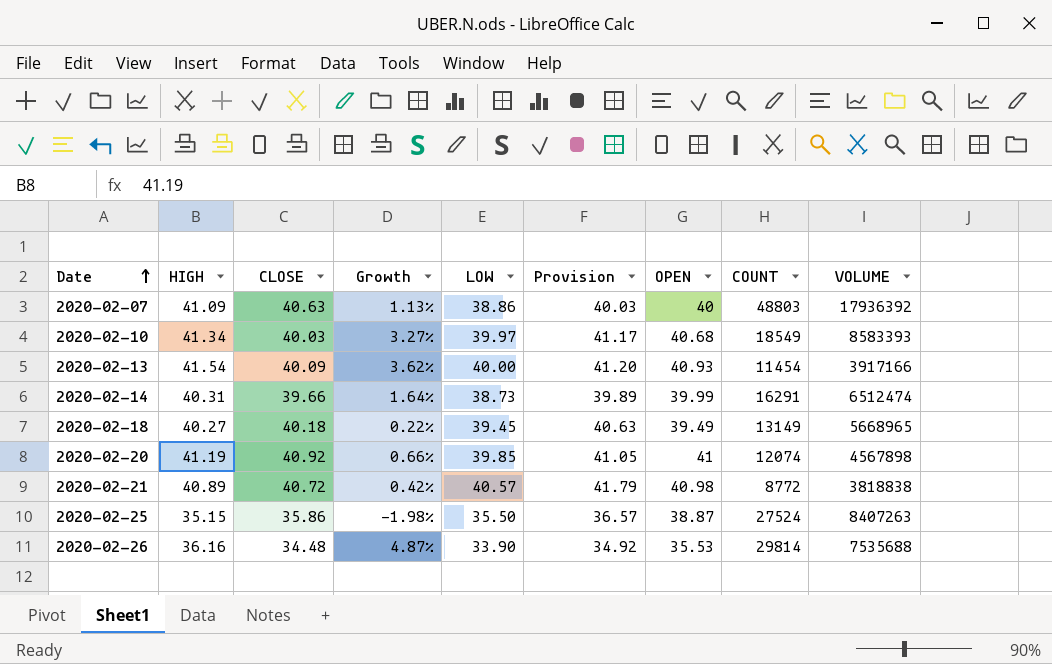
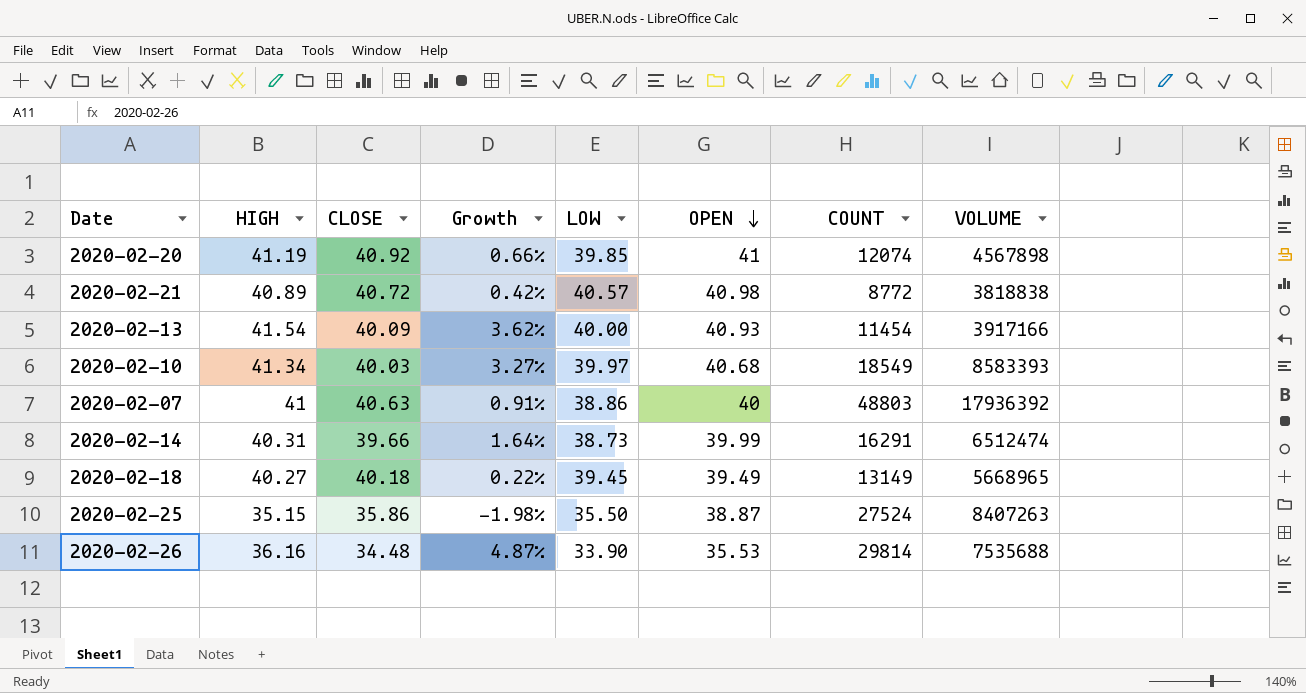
row order: Date ascending -> OPEN descending
column Provision | formula: [LOW] * 1.03 -> none
2020-02-07 | HIGH: 41.09 -> 41
2020-02-07 | Growth: 1.13% -> 0.91%

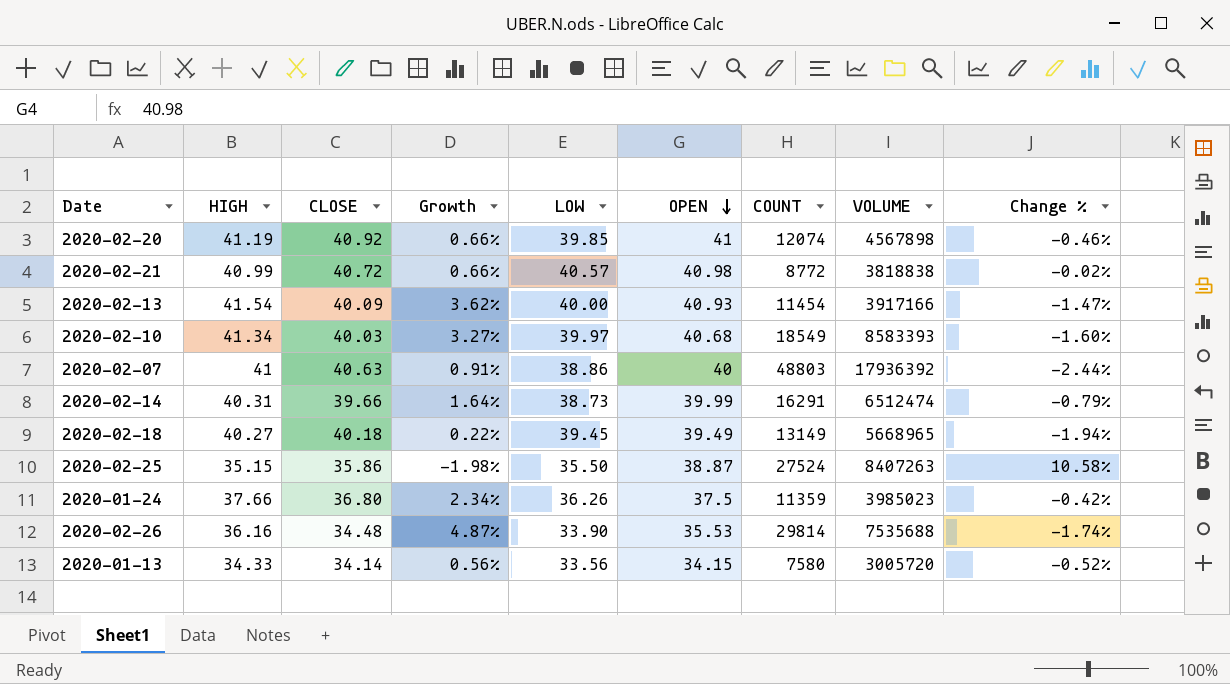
column Change % | formula: none -> ([OPEN] - [HIGH]) / [HIGH]
2020-02-21 | HIGH: 40.89 -> 40.99
2020-02-21 | Growth: 0.42% -> 0.66%
row 2020-01-24: none -> 37.66 | 36.80 | 2.34% | 36.26 | 37.5 | 11359 | 3985023 | -0.42%
row 2020-01-13: none -> 34.33 | 34.14 | 0.56% | 33.56 | 34.15 | 7580 | 3005720 | -0.52%

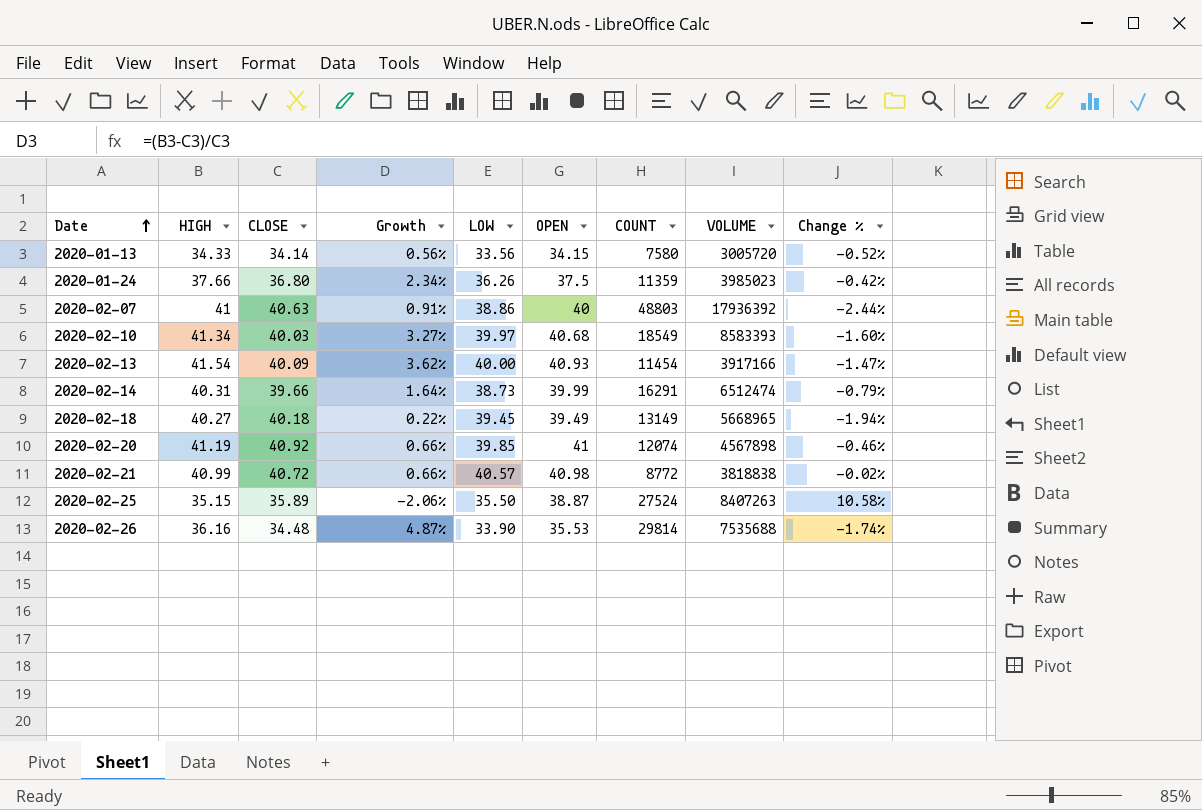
row order: OPEN descending -> Date ascending
2020-02-25 | CLOSE: 35.86 -> 35.89
2020-02-25 | Growth: -1.98% -> -2.06%

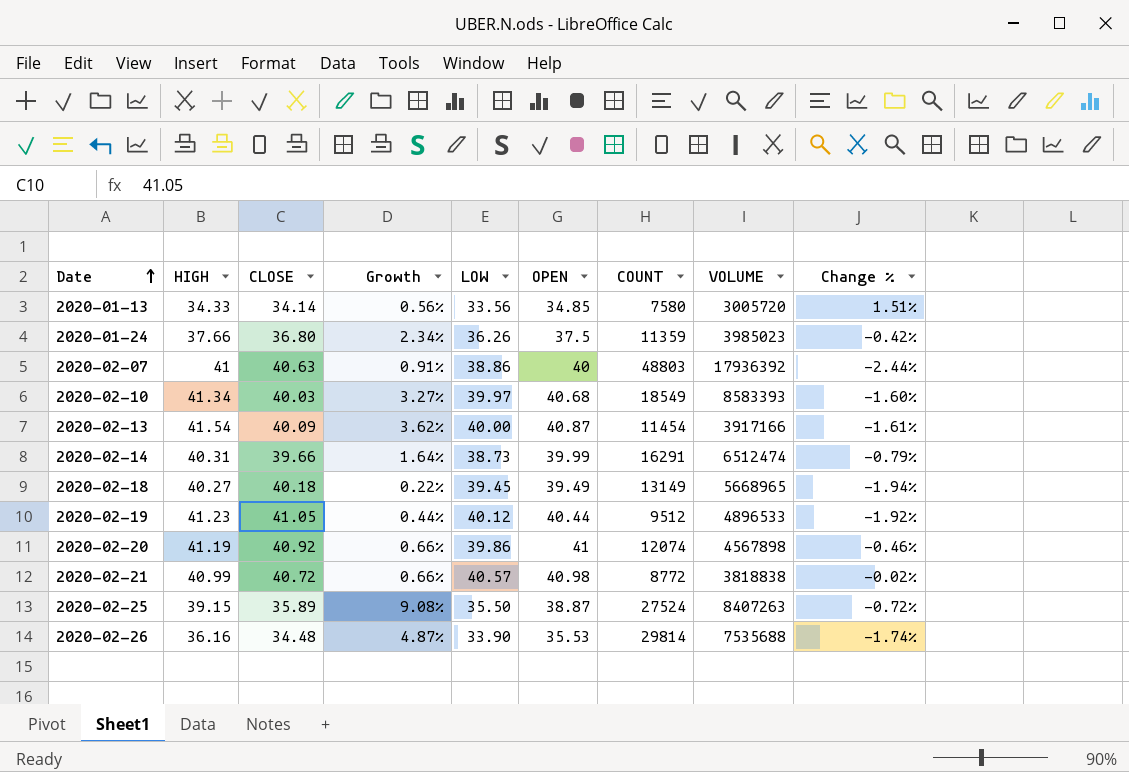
2020-01-13 | OPEN: 34.15 -> 34.85
2020-01-13 | Change %: -0.52% -> 1.51%
2020-02-13 | OPEN: 40.93 -> 40.87
2020-02-13 | Change %: -1.47% -> -1.61%
row 2020-02-19: none -> 41.23 | 41.05 | 0.44% | 40.12 | 40.44 | 9512 | 4896533 | -1.92%
2020-02-20 | LOW: 39.85 -> 39.86
2020-02-25 | HIGH: 35.15 -> 39.15
2020-02-25 | Growth: -2.06% -> 9.08%
2020-02-25 | Change %: 10.58% -> -0.72%

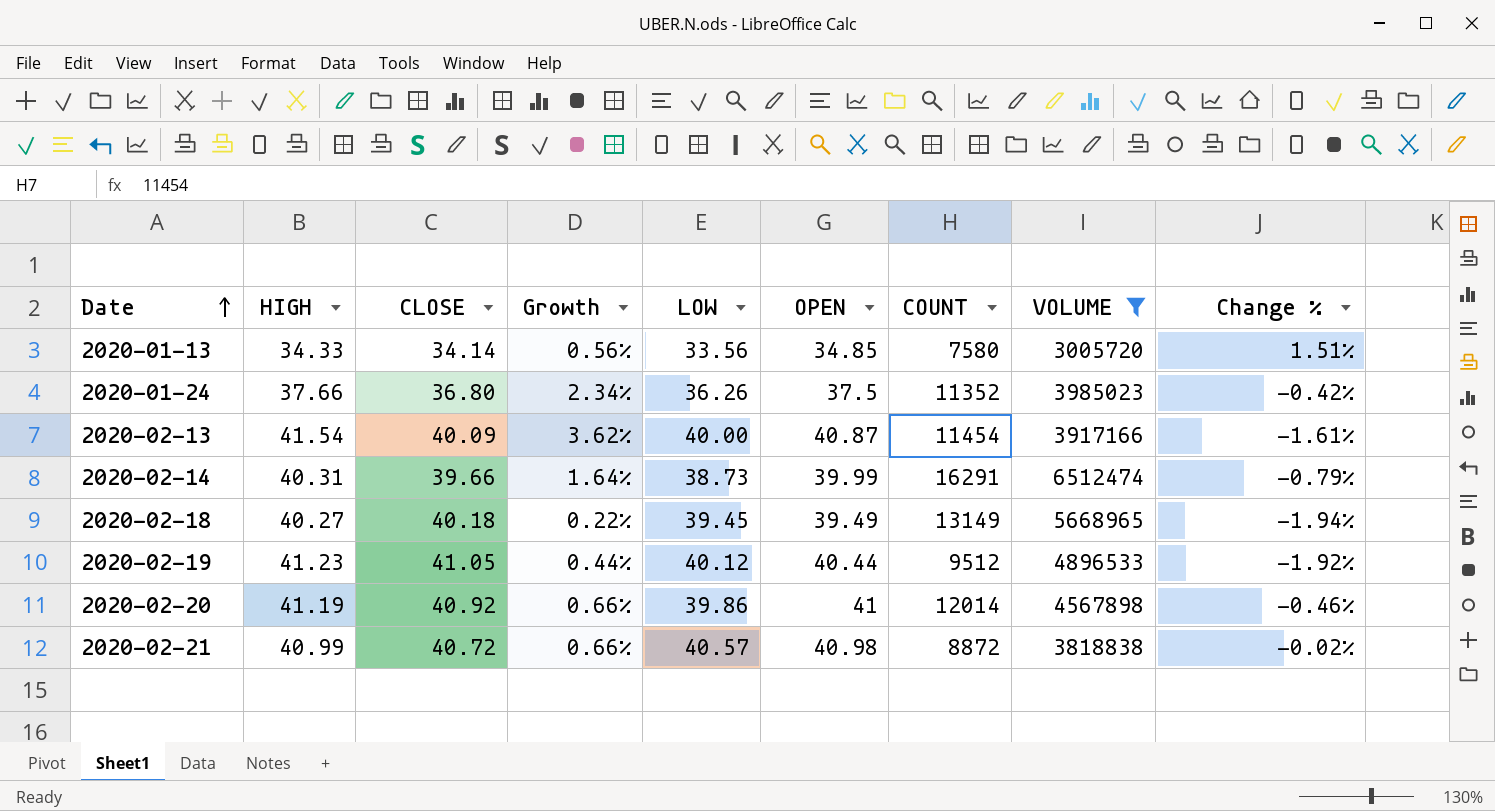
filter: none -> VOLUME <= 6512474
2020-01-24 | COUNT: 11359 -> 11352
2020-02-20 | COUNT: 12074 -> 12014
2020-02-21 | COUNT: 8772 -> 8872

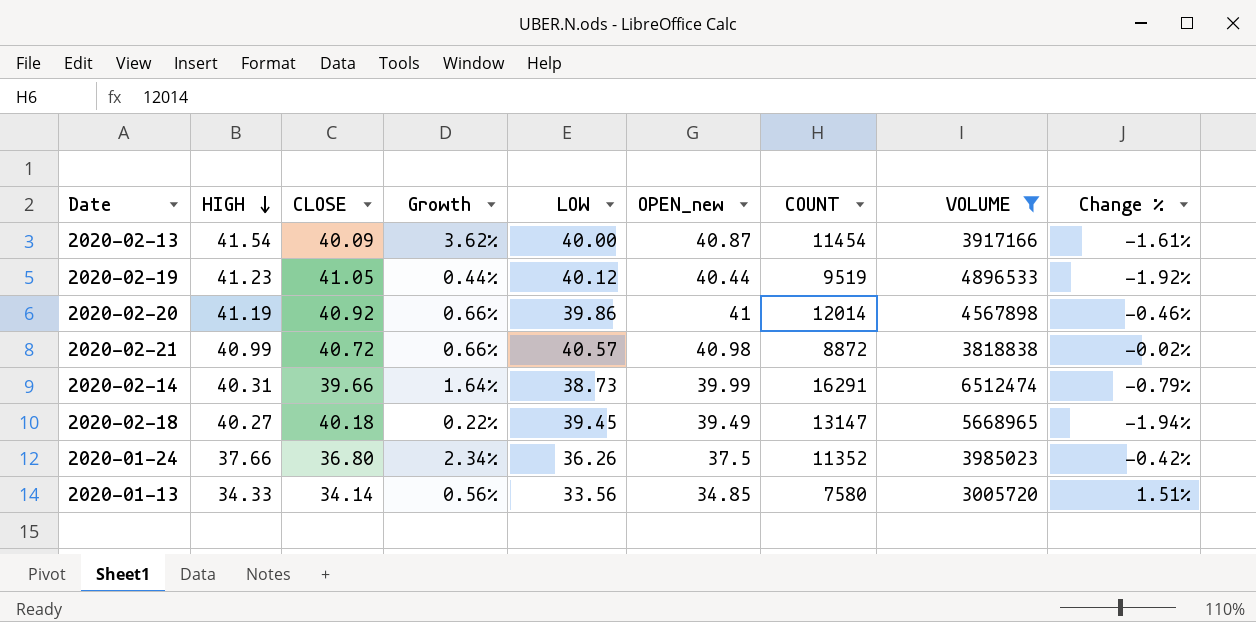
row order: Date ascending -> HIGH descending
column name: OPEN -> OPEN_new
2020-02-19 | COUNT: 9512 -> 9519
2020-02-18 | COUNT: 13149 -> 13147

